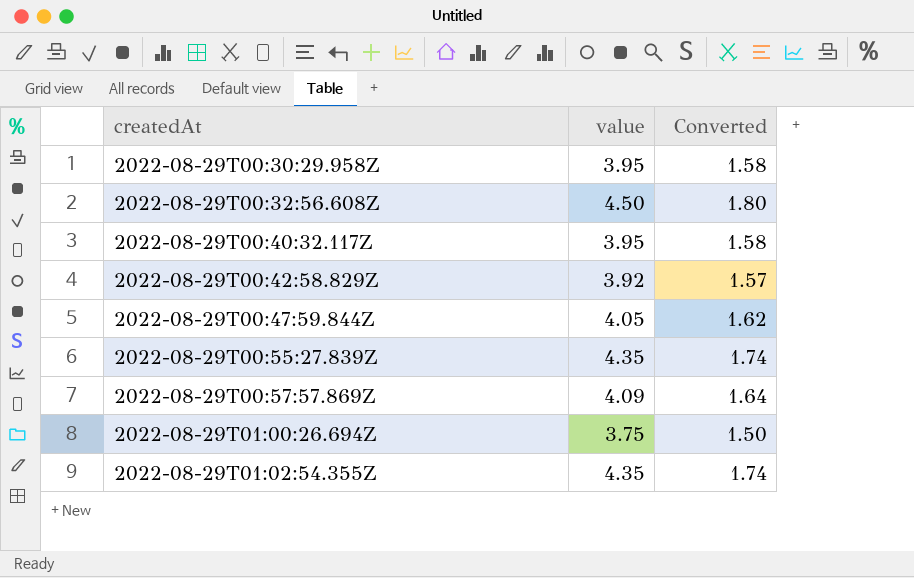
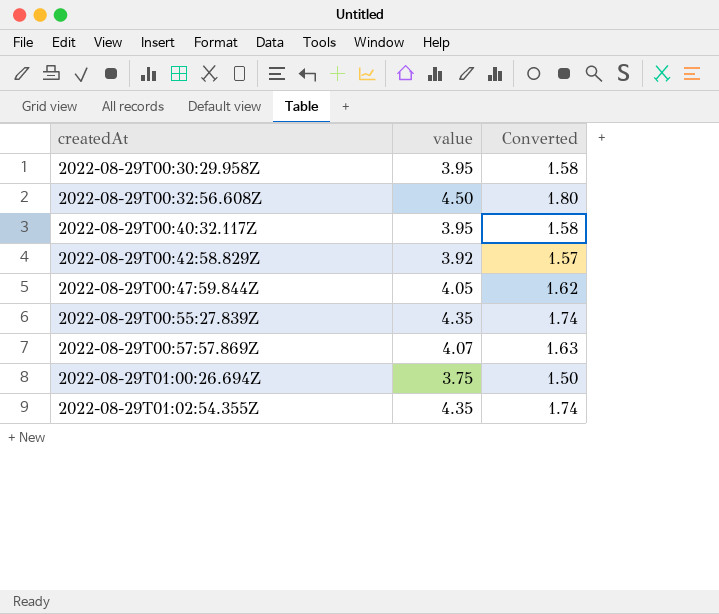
2022-08-29T00:57:57.869Z | value: 4.09 -> 4.07
2022-08-29T00:57:57.869Z | Converted: 1.64 -> 1.63

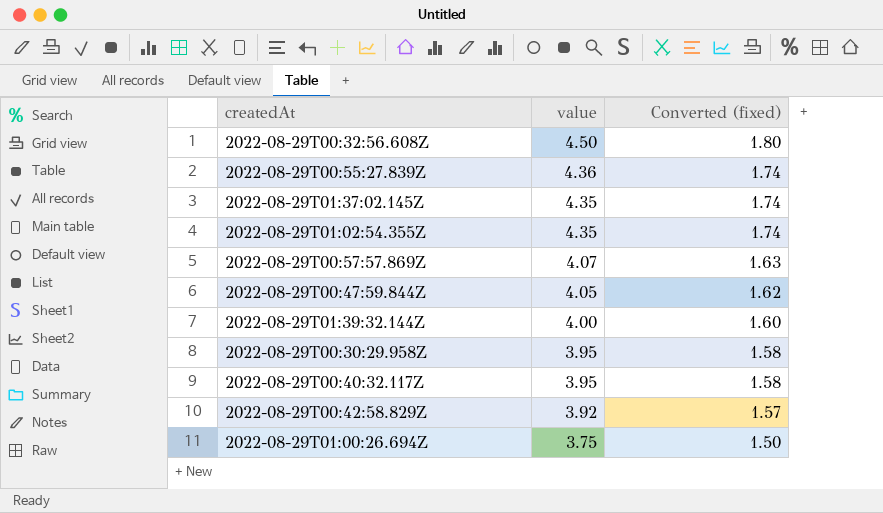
row order: createdAt ascending -> value descending
column name: Converted -> Converted (fixed)
2022-08-29T00:55:27.839Z | value: 4.35 -> 4.36
row 2022-08-29T01:37:02.145Z: none -> 4.35 | 1.74
row 2022-08-29T01:39:32.144Z: none -> 4.00 | 1.60

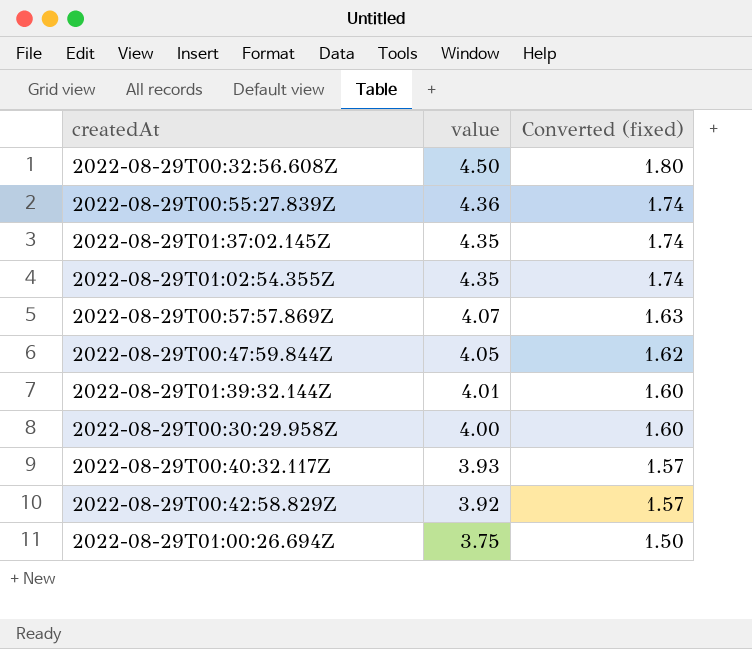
2022-08-29T01:39:32.144Z | value: 4.00 -> 4.01
2022-08-29T00:30:29.958Z | value: 3.95 -> 4.00
2022-08-29T00:30:29.958Z | Converted (fixed): 1.58 -> 1.60
2022-08-29T00:40:32.117Z | value: 3.95 -> 3.93
2022-08-29T00:40:32.117Z | Converted (fixed): 1.58 -> 1.57

